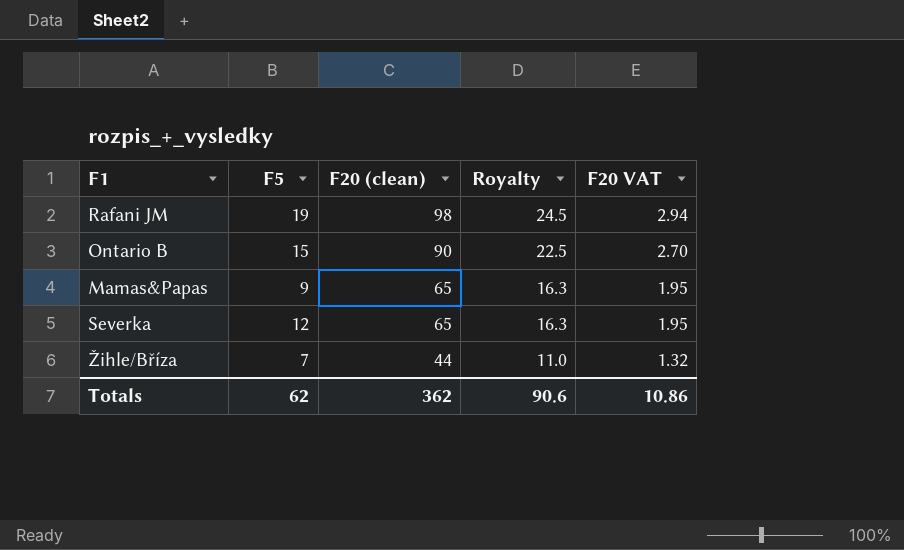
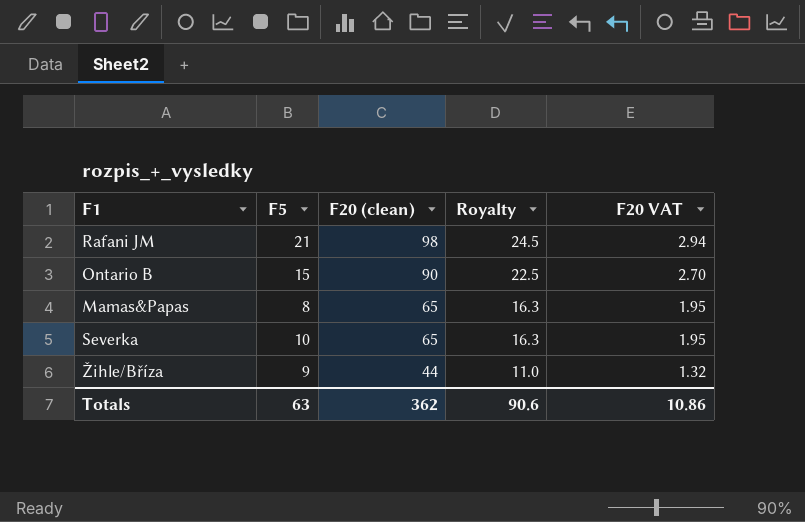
Rafani JM | F5: 19 -> 21
Mamas&Papas | F5: 9 -> 8
Severka | F5: 12 -> 10
Žihle/Bříza | F5: 7 -> 9
Totals | F5: 62 -> 63

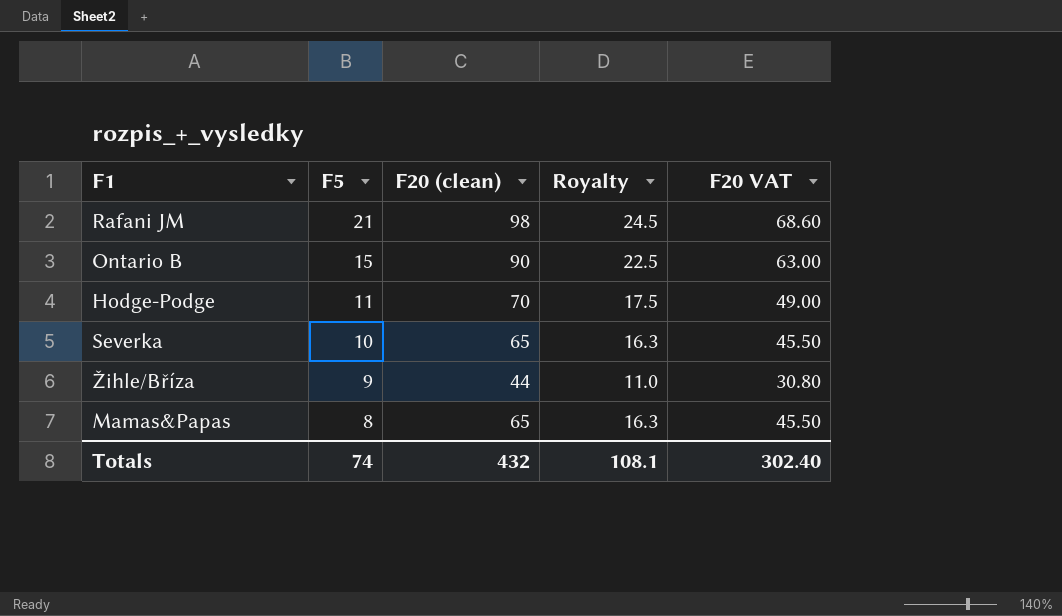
row order: F20 (clean) descending -> F5 descending
column F20 VAT | formula: [F20 (clean)] * 0.03 -> [F20 (clean)] * 0.7
row Hodge-Podge: none -> 11 | 70 | 17.5 | 49.00
Totals | F5: 63 -> 74
Totals | F20 (clean): 362 -> 432
Totals | Royalty: 90.6 -> 108.1
Totals | F20 VAT: 10.86 -> 302.40

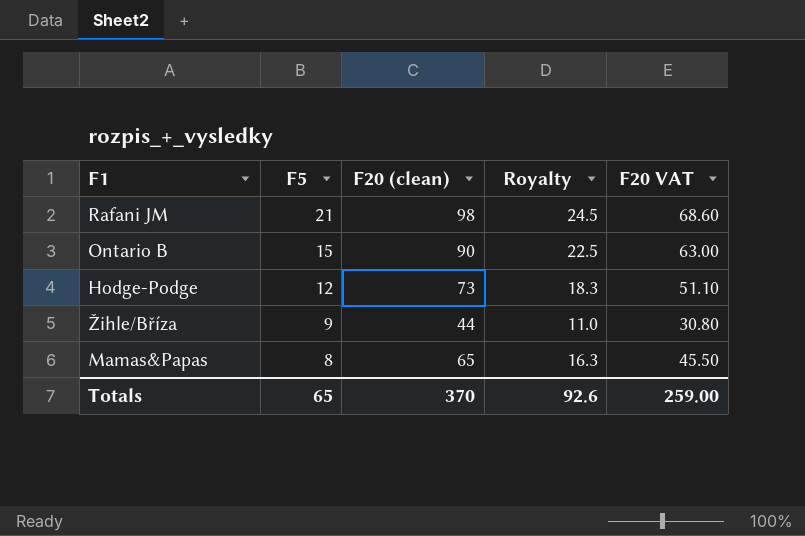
row Severka: 10 | 65 | 16.3 | 45.50 -> none
Hodge-Podge | F5: 11 -> 12
Hodge-Podge | F20 (clean): 70 -> 73
Hodge-Podge | Royalty: 17.5 -> 18.3
Hodge-Podge | F20 VAT: 49.00 -> 51.10
Totals | F5: 74 -> 65
Totals | F20 (clean): 432 -> 370
Totals | Royalty: 108.1 -> 92.6
Totals | F20 VAT: 302.40 -> 259.00

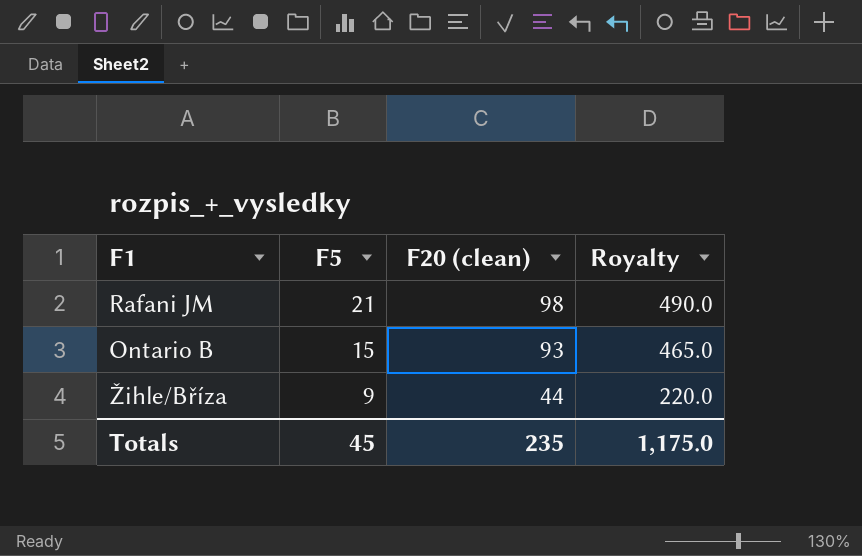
column F20 VAT | formula: [F20 (clean)] * 0.7 -> none
column Royalty | formula: [F20 (clean)] * 0.25 -> [F20 (clean)] * 5
row Hodge-Podge: 12 | 73 | 18.3 | 51.10 -> none
row Mamas&Papas: 8 | 65 | 16.3 | 45.50 -> none
Ontario B | F20 (clean): 90 -> 93
Totals | F5: 65 -> 45
Totals | F20 (clean): 370 -> 235
Totals | Royalty: 92.6 -> 1,175.0

